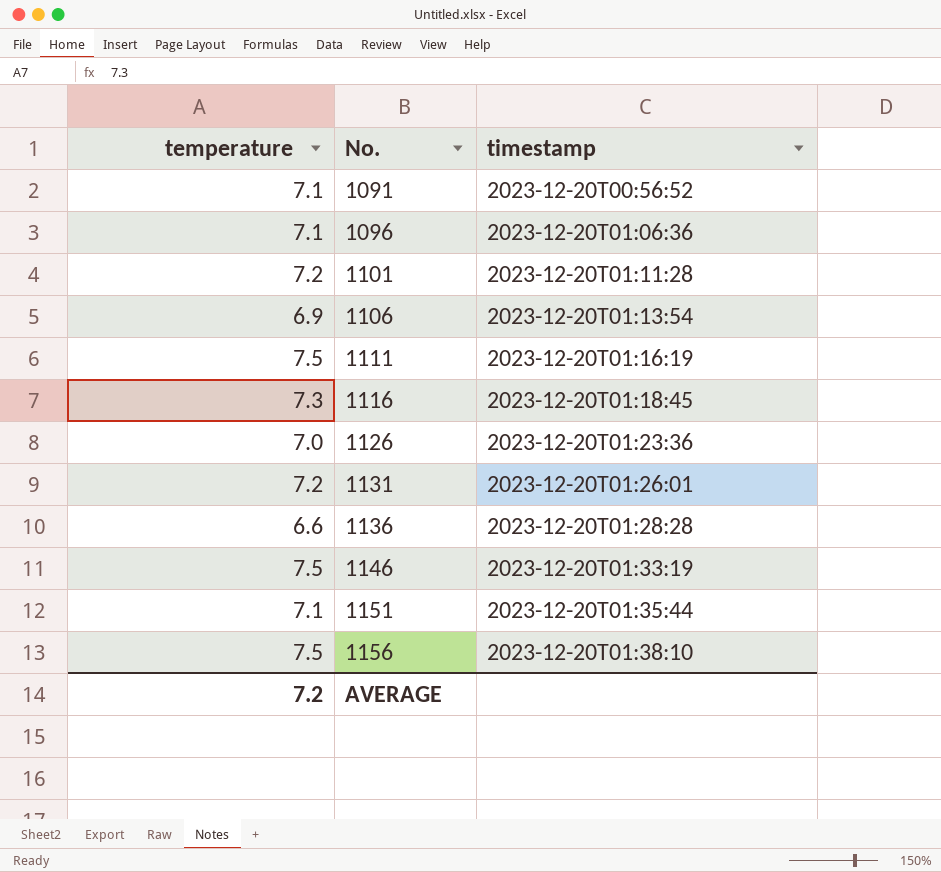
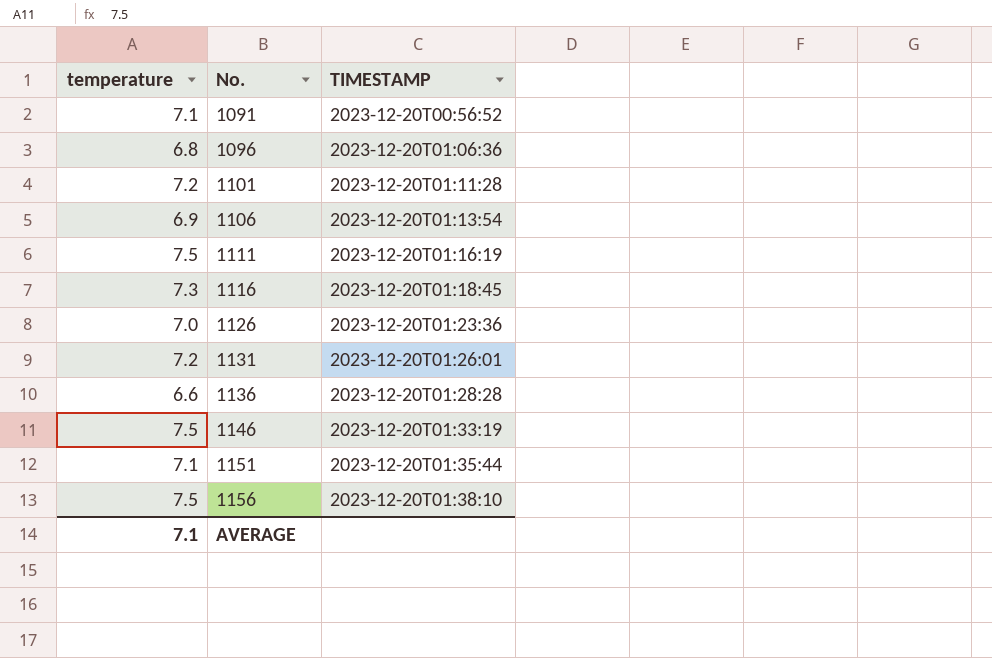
column name: timestamp -> TIMESTAMP
1096 | temperature: 7.1 -> 6.8
AVERAGE | temperature: 7.2 -> 7.1

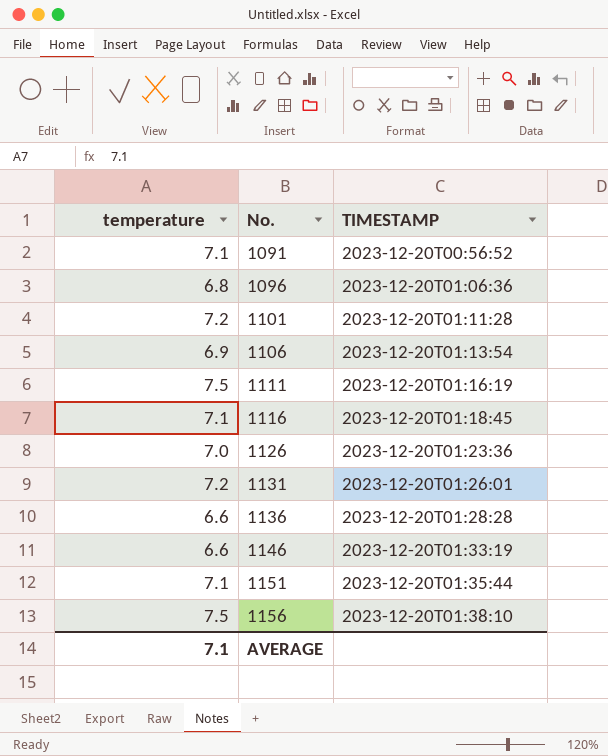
1116 | temperature: 7.3 -> 7.1
1146 | temperature: 7.5 -> 6.6

